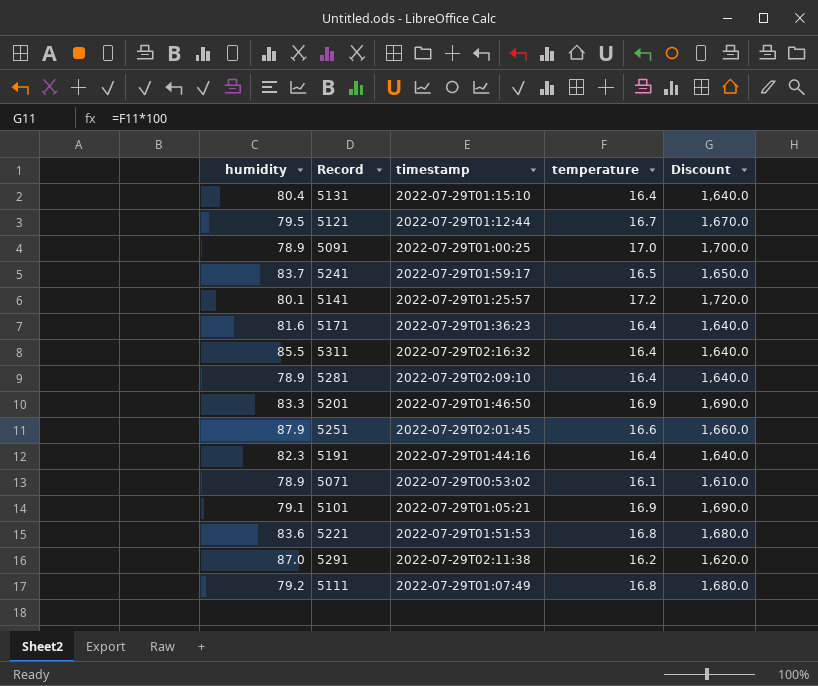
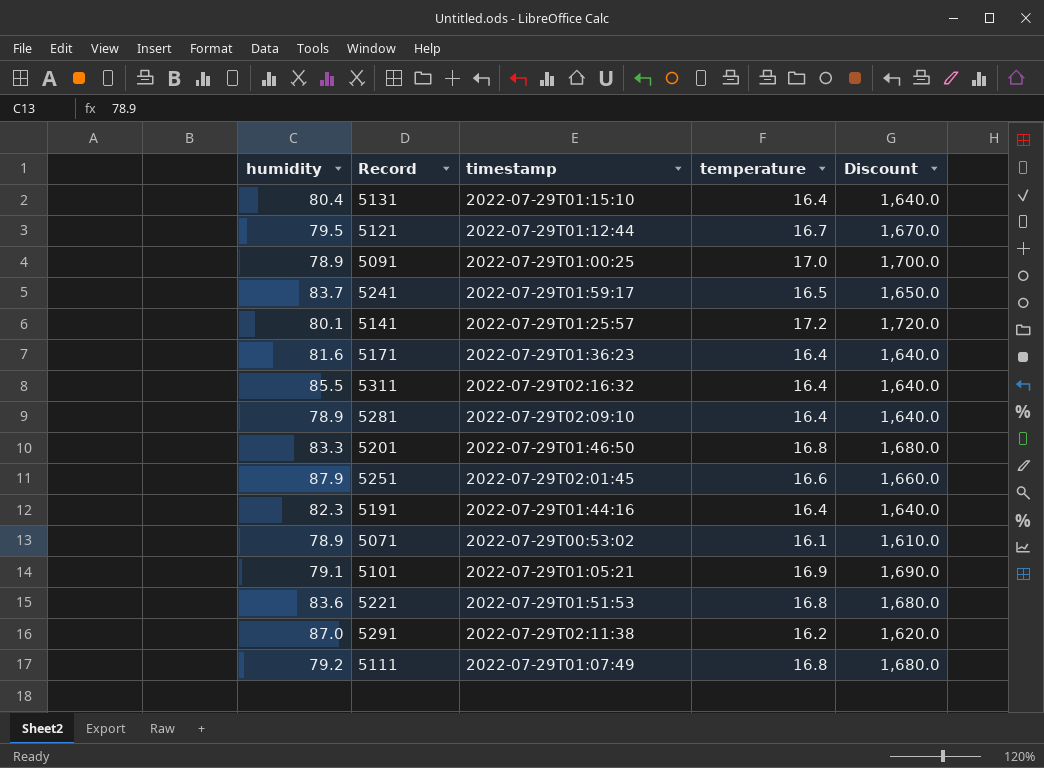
5201 | temperature: 16.9 -> 16.8
5201 | Discount: 1,690.0 -> 1,680.0

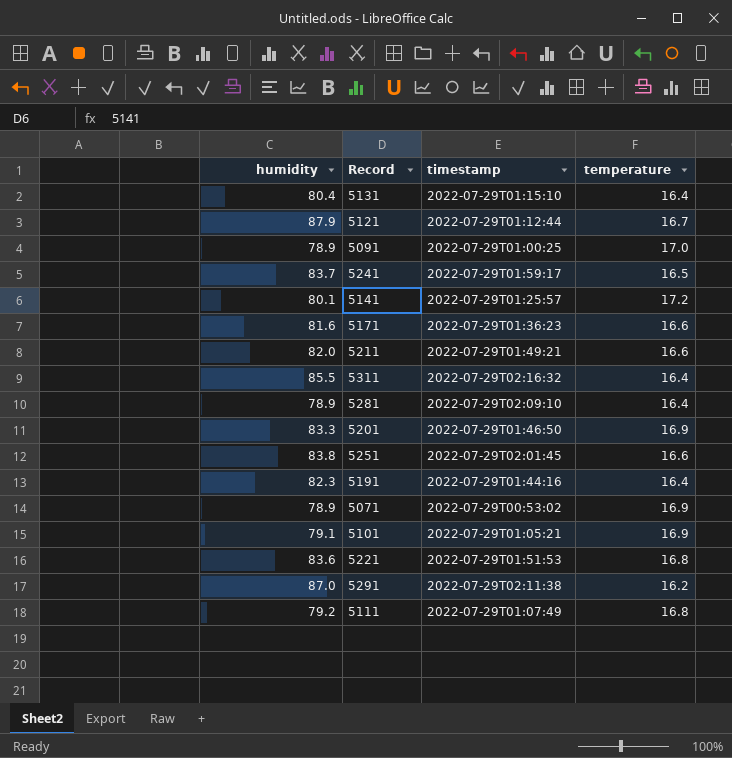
column Discount | formula: [temperature] * 100 -> none
5121 | humidity: 79.5 -> 87.9
5171 | temperature: 16.4 -> 16.6
row 5211: none -> 82.0 | 2022-07-29T01:49:21 | 16.6
5201 | temperature: 16.8 -> 16.9
5251 | humidity: 87.9 -> 83.8
5071 | temperature: 16.1 -> 16.9

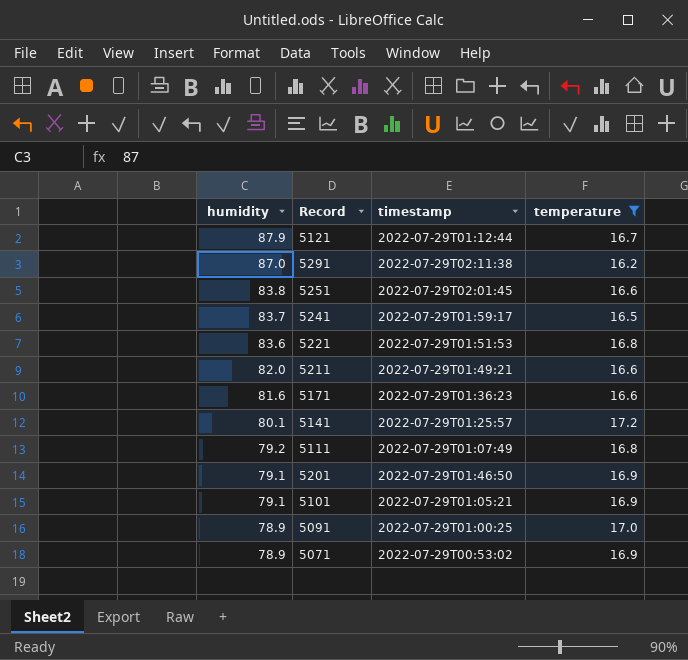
filter: none -> temperature != 16.4
row order: none -> humidity descending
5201 | humidity: 83.3 -> 79.1

